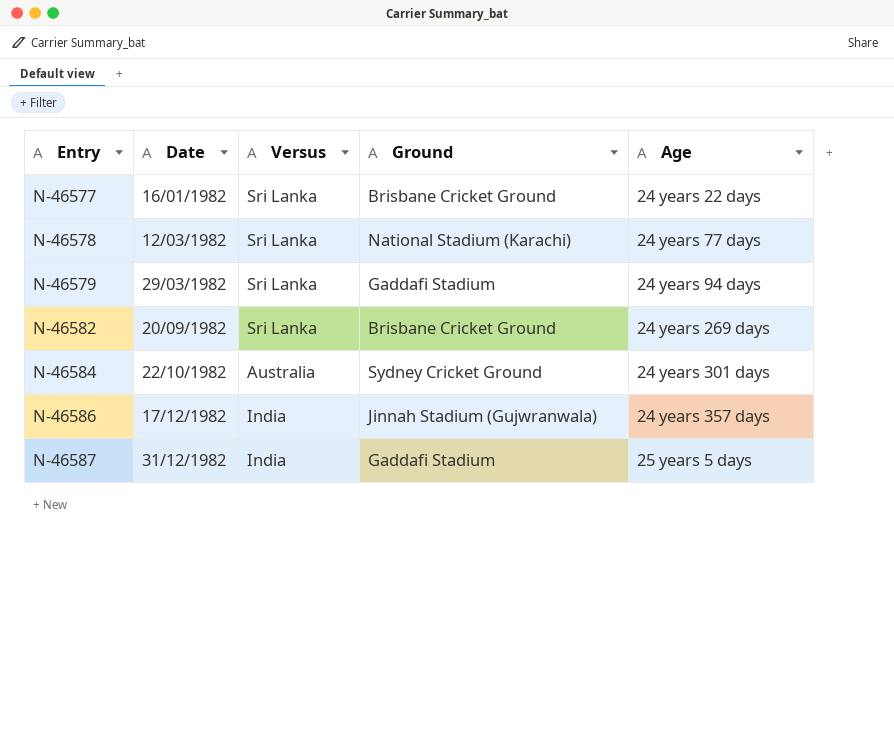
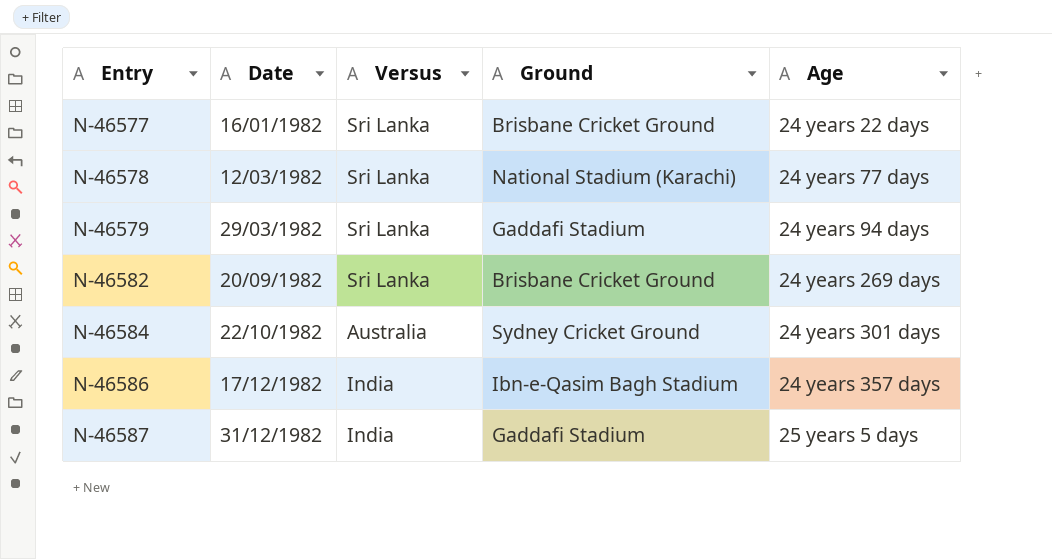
N-46586 | Ground: Jinnah Stadium (Gujwranwala) -> Ibn-e-Qasim Bagh Stadium

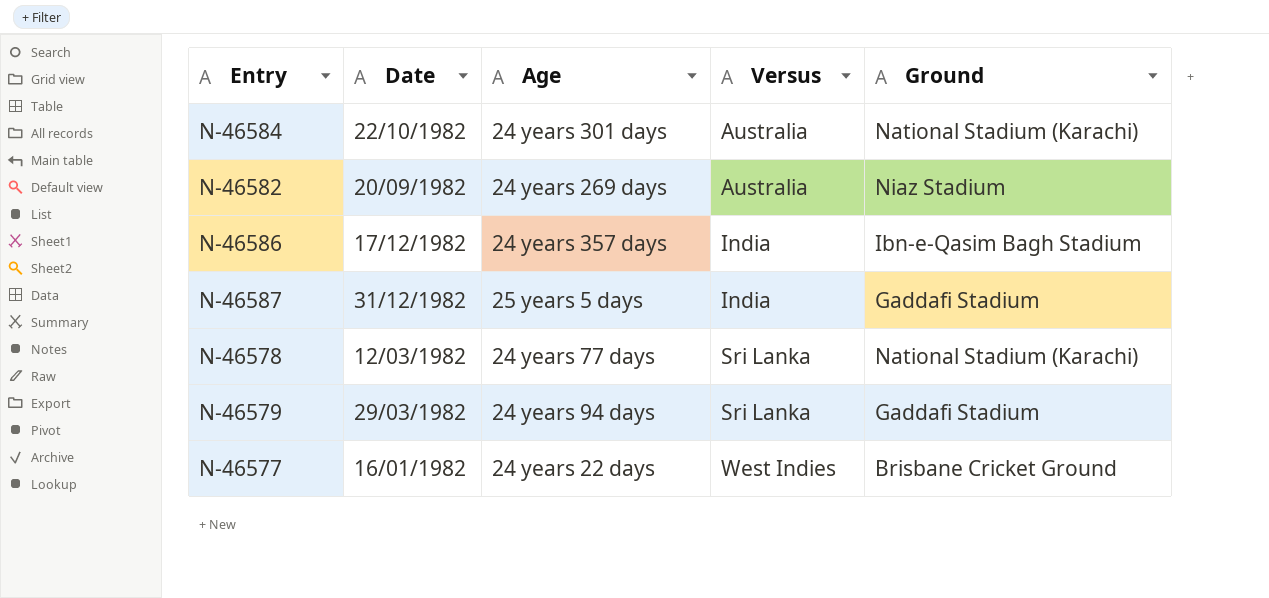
row order: Entry ascending -> Versus ascending
column Age | position: 5 -> 3
N-46584 | Ground: Sydney Cricket Ground -> National Stadium (Karachi)
N-46582 | Versus: Sri Lanka -> Australia
N-46582 | Ground: Brisbane Cricket Ground -> Niaz Stadium
N-46577 | Versus: Sri Lanka -> West Indies

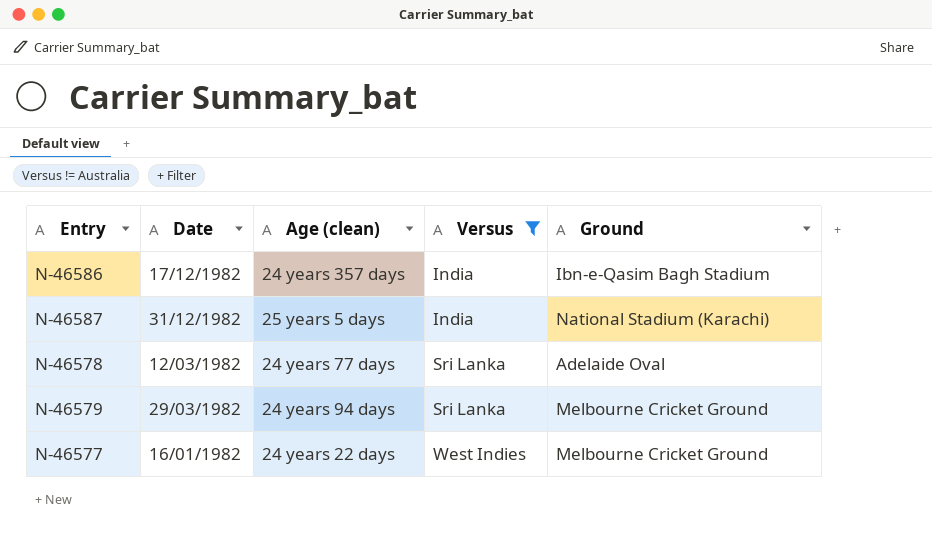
filter: none -> Versus != Australia
column name: Age -> Age (clean)
N-46587 | Ground: Gaddafi Stadium -> National Stadium (Karachi)
N-46578 | Ground: National Stadium (Karachi) -> Adelaide Oval
N-46579 | Ground: Gaddafi Stadium -> Melbourne Cricket Ground
N-46577 | Ground: Brisbane Cricket Ground -> Melbourne Cricket Ground

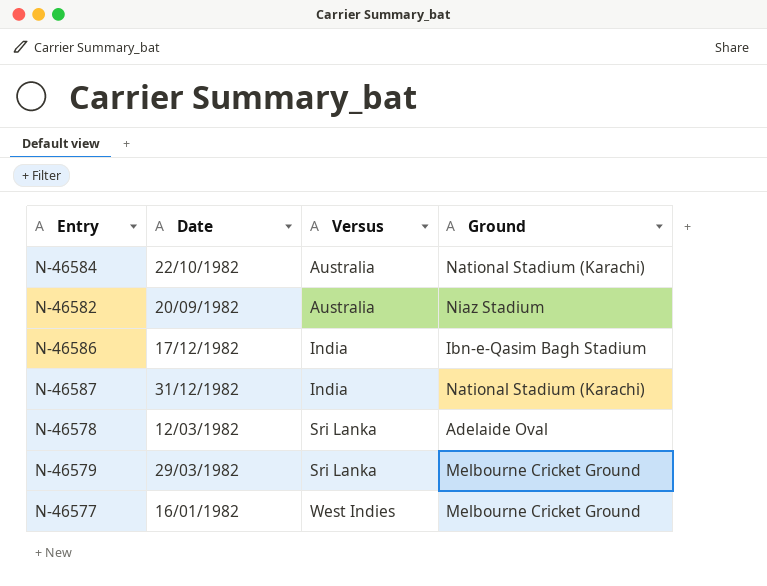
filter: Versus != Australia -> none
column Age (clean) | position: 3 -> none

